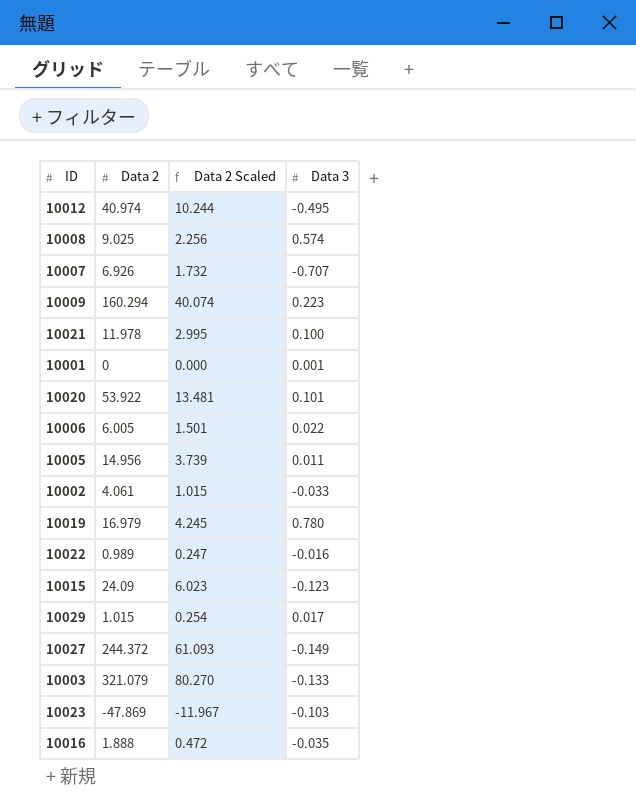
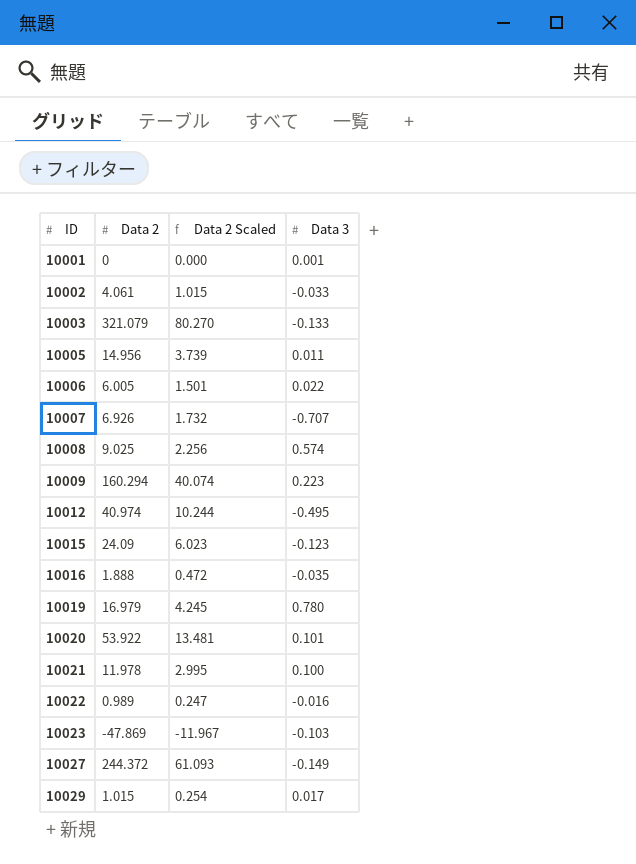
row order: none -> ID ascending

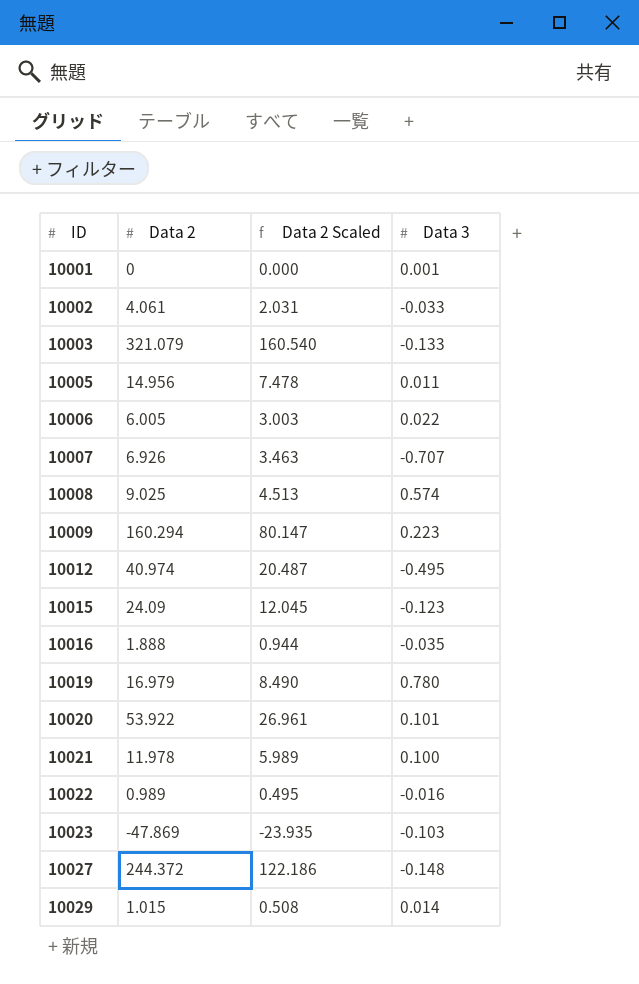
column Data 2 Scaled | formula: [Data 2] * 0.25 -> [Data 2] * 0.5
10027 | Data 3: -0.149 -> -0.148
10029 | Data 3: 0.017 -> 0.014

